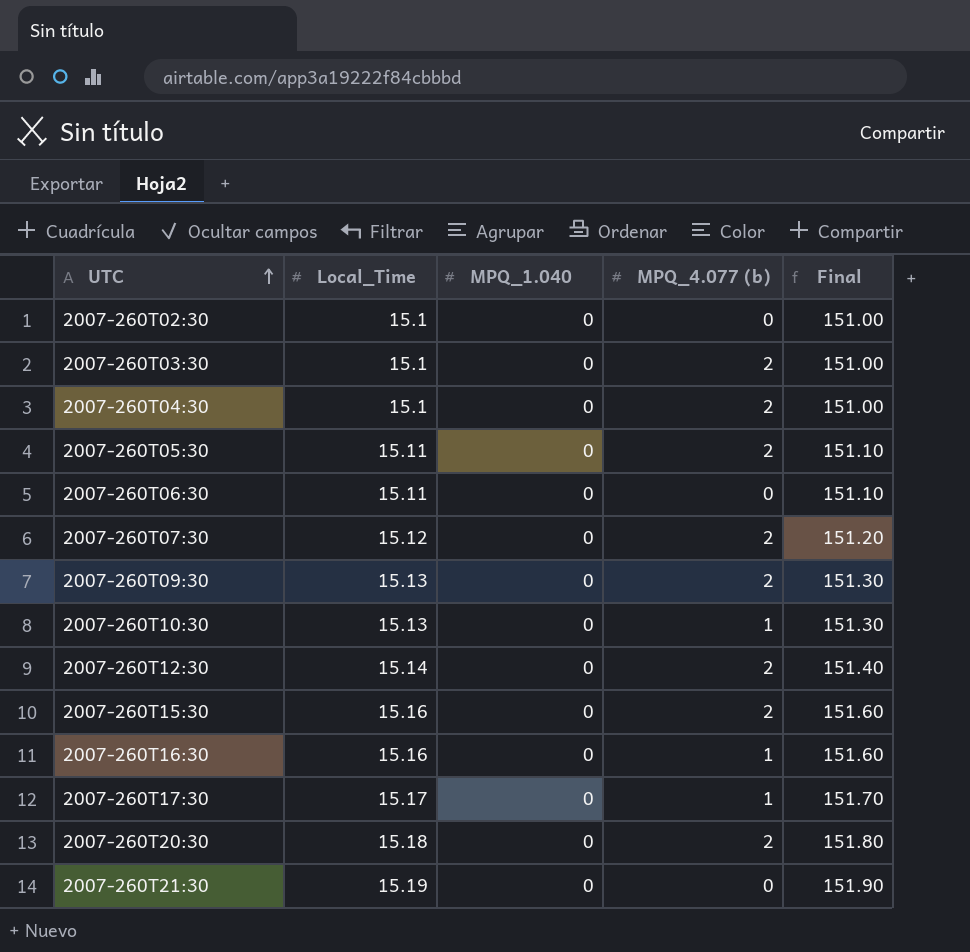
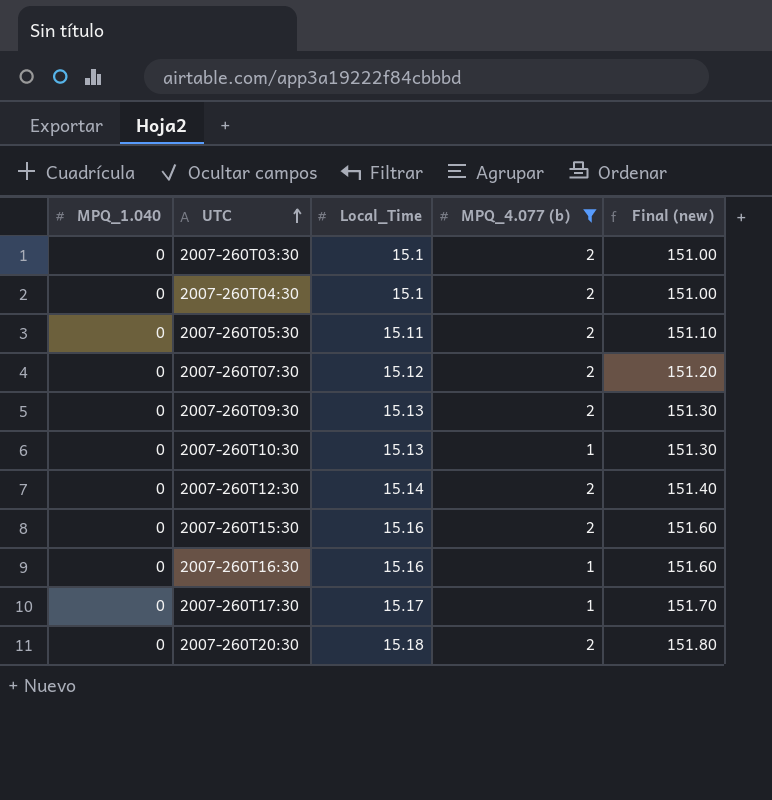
filter: none -> MPQ_4.077 (b) != 0
column MPQ_1.040 | position: 3 -> 1
column name: Final -> Final (new)

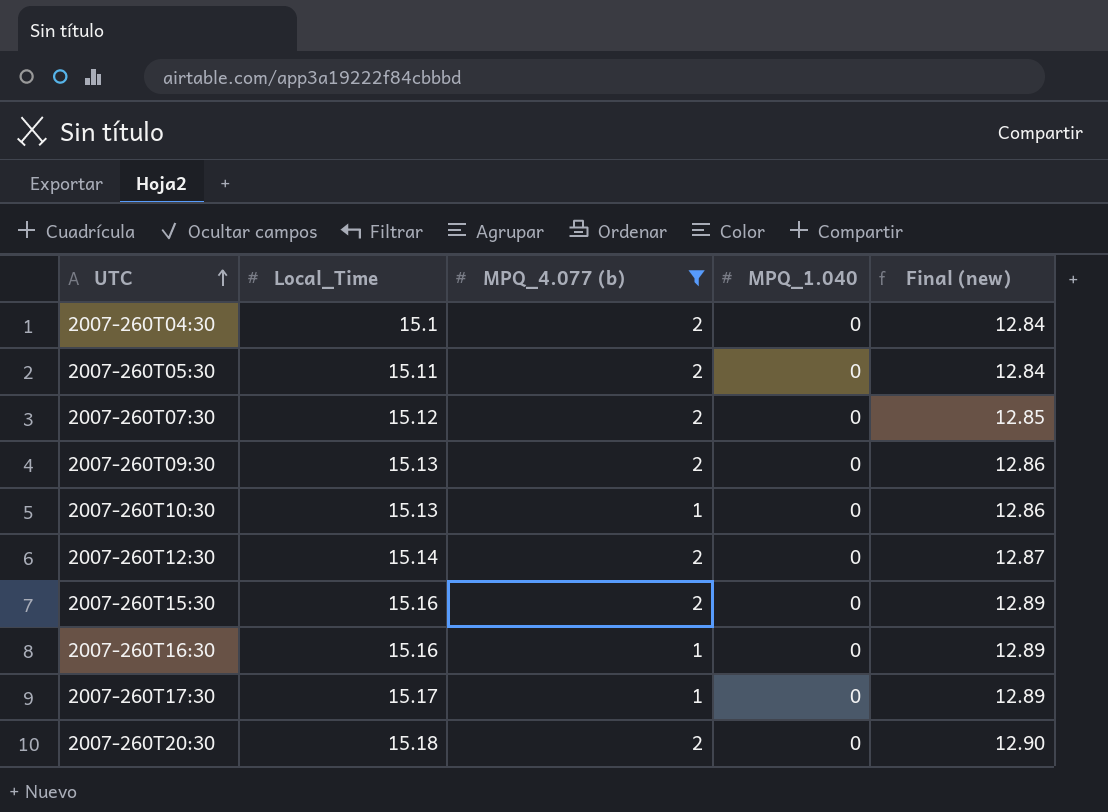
column MPQ_1.040 | position: 1 -> 4
column Final (new) | formula: [Local_Time] * 10 -> [Local_Time] * 0.85
row 2007-260T03:30: 0 | 15.1 | 2 | 151.00 -> none

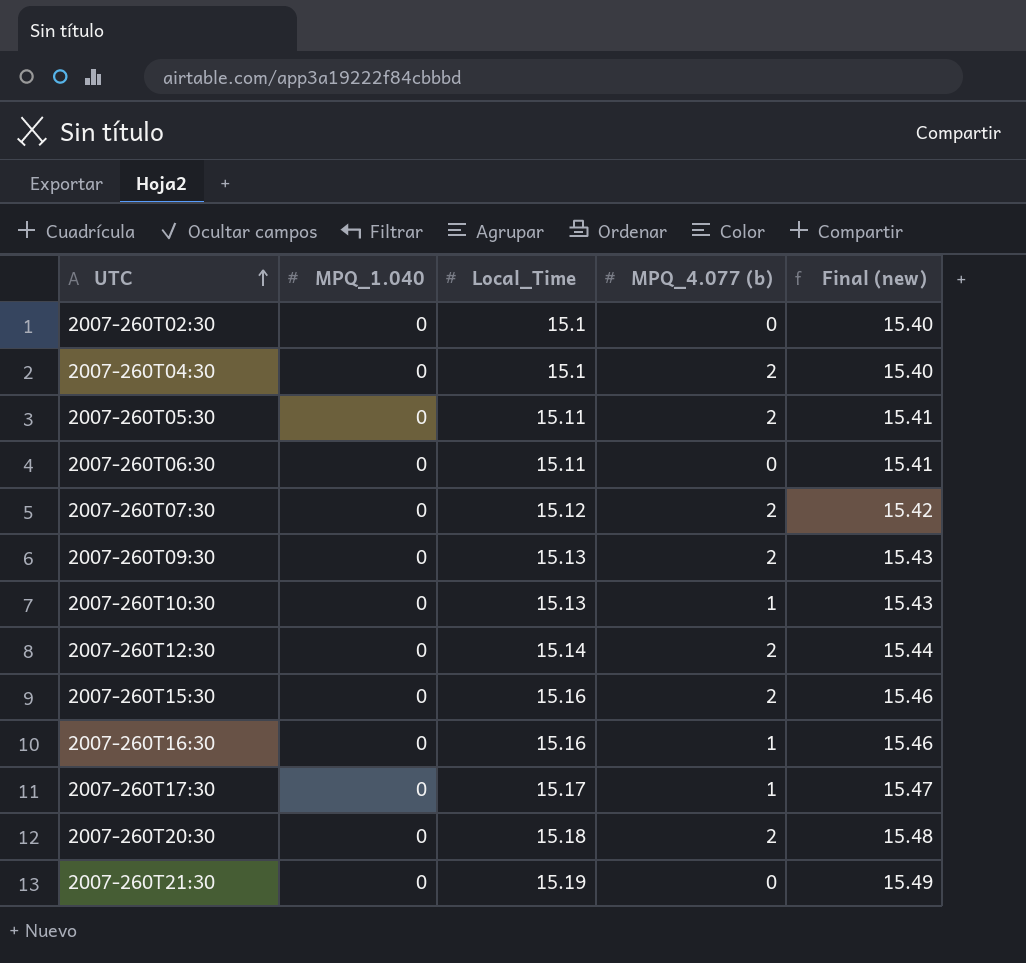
filter: MPQ_4.077 (b) != 0 -> none
column MPQ_1.040 | position: 4 -> 2
column Final (new) | formula: [Local_Time] * 0.85 -> [Local_Time] * 1.02

